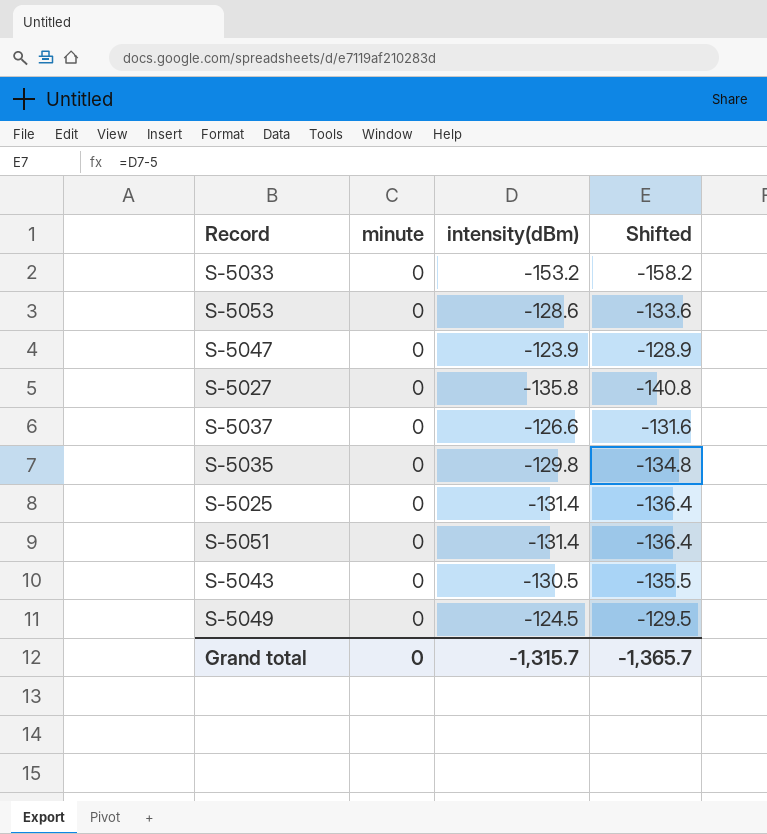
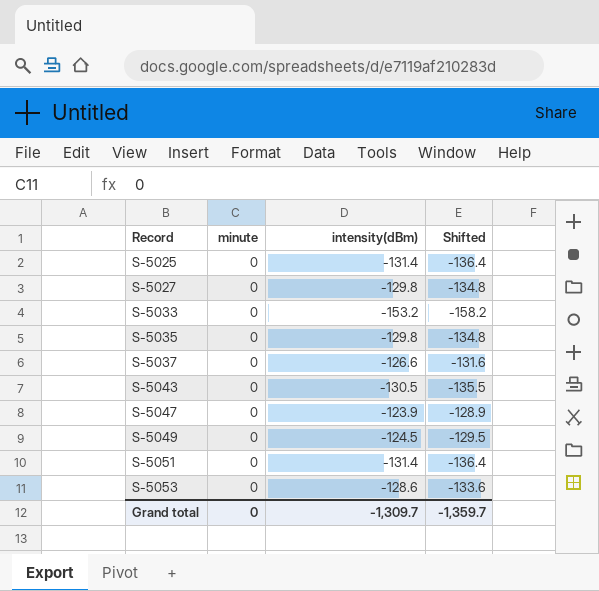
row order: none -> Record ascending
S-5027 | intensity(dBm): -135.8 -> -129.8
S-5027 | Shifted: -140.8 -> -134.8
Grand total | intensity(dBm): -1,315.7 -> -1,309.7
Grand total | Shifted: -1,365.7 -> -1,359.7

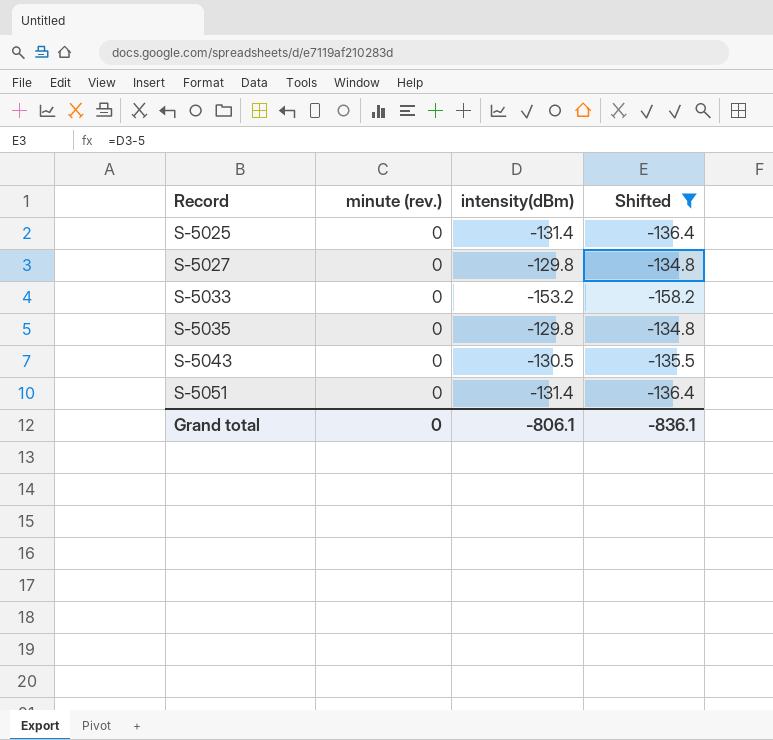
filter: none -> Shifted <= -134.8
column name: minute -> minute (rev.)
Grand total | intensity(dBm): -1,309.7 -> -806.1
Grand total | Shifted: -1,359.7 -> -836.1

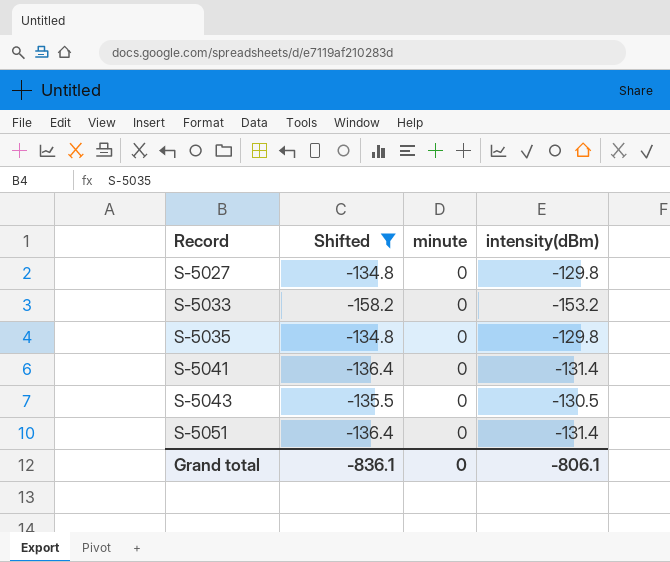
column Shifted | position: 4 -> 2
column name: minute (rev.) -> minute
row S-5025: 0 | -131.4 | -136.4 -> none
row S-5041: none -> -136.4 | 0 | -131.4

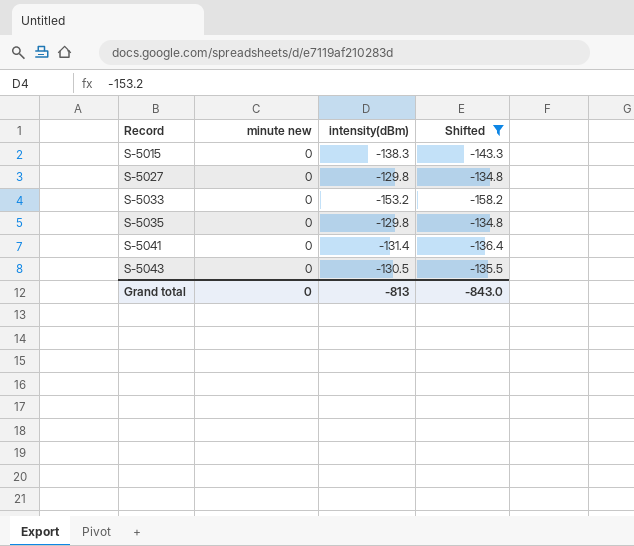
column name: minute -> minute new
column Shifted | position: 2 -> 4
row S-5051: -136.4 | 0 | -131.4 -> none
row S-5015: none -> 0 | -138.3 | -143.3
Grand total | intensity(dBm): -806.1 -> -813
Grand total | Shifted: -836.1 -> -843.0

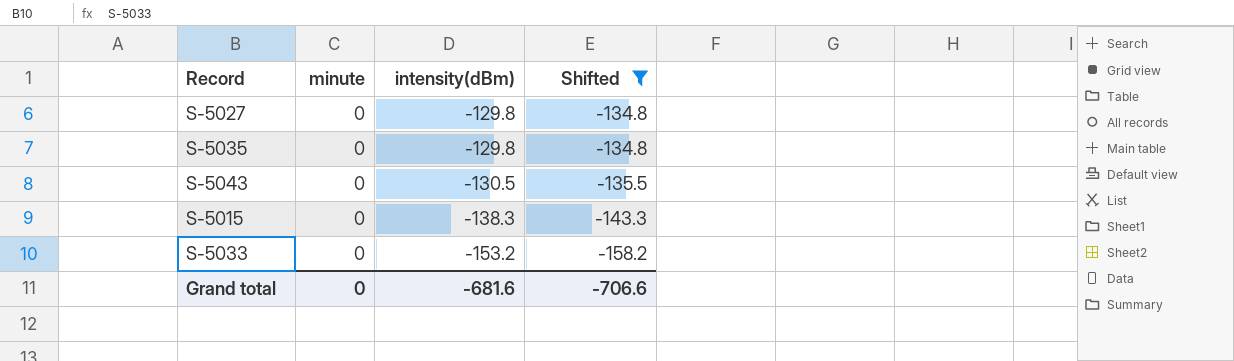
row order: Record ascending -> intensity(dBm) descending
column name: minute new -> minute
row S-5041: 0 | -131.4 | -136.4 -> none
Grand total | intensity(dBm): -813 -> -681.6
Grand total | Shifted: -843.0 -> -706.6

